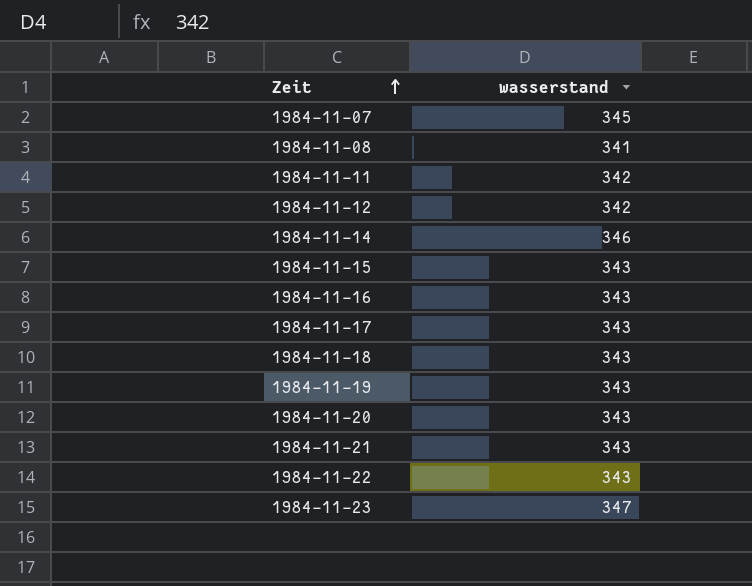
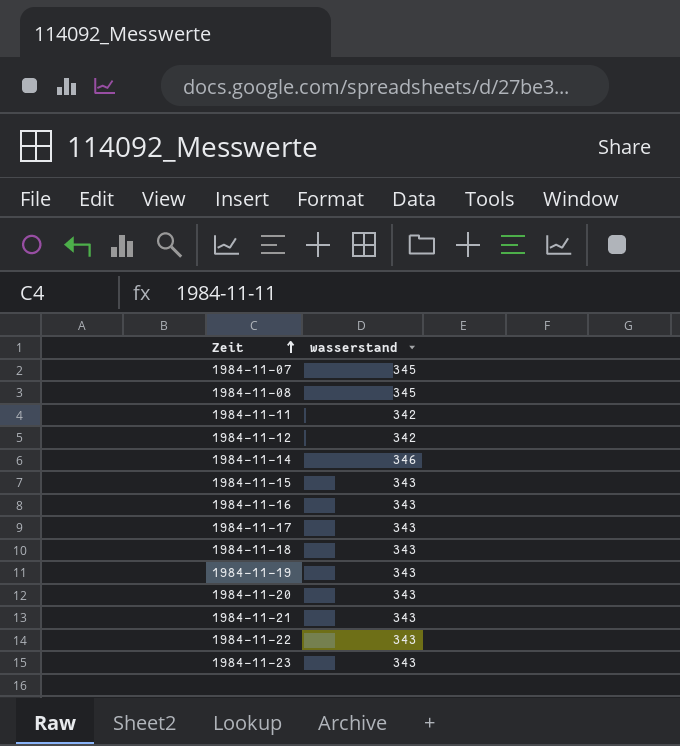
1984-11-08 | wasserstand: 341 -> 345
1984-11-23 | wasserstand: 347 -> 343

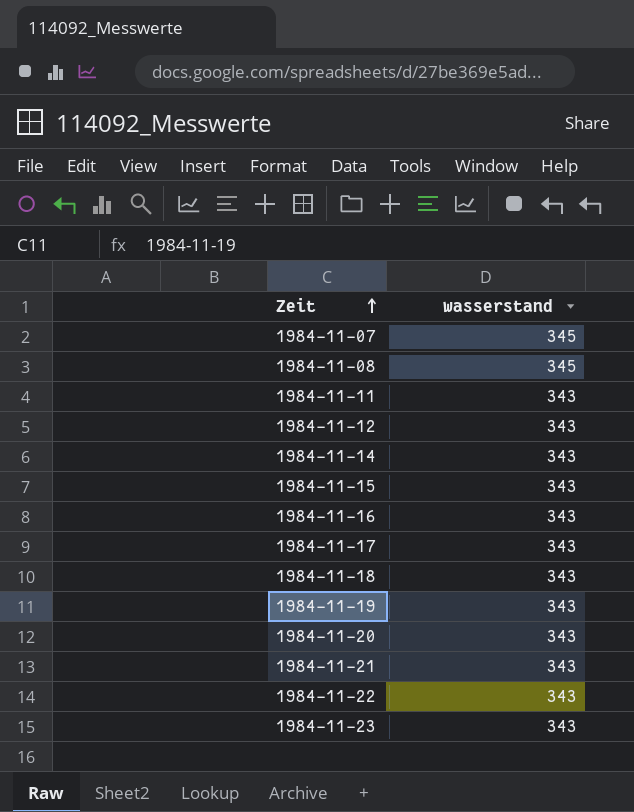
1984-11-11 | wasserstand: 342 -> 343
1984-11-12 | wasserstand: 342 -> 343
1984-11-14 | wasserstand: 346 -> 343

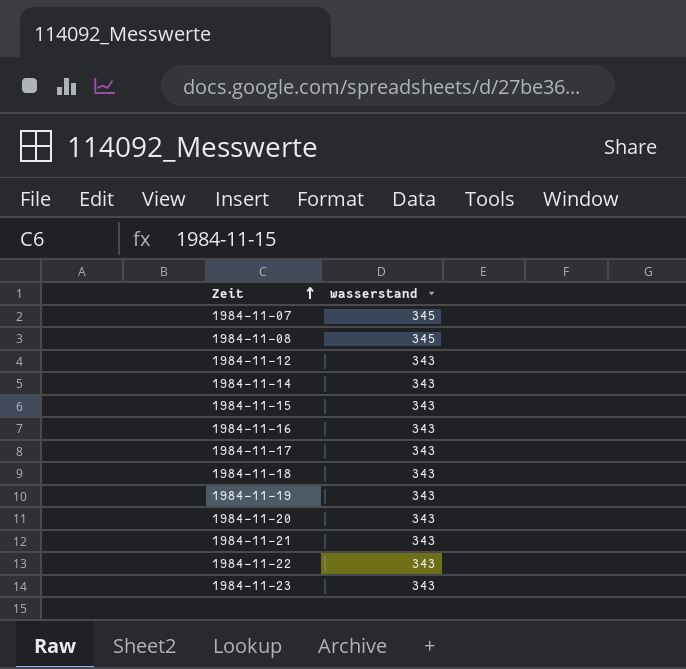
row 1984-11-11: 343 -> none

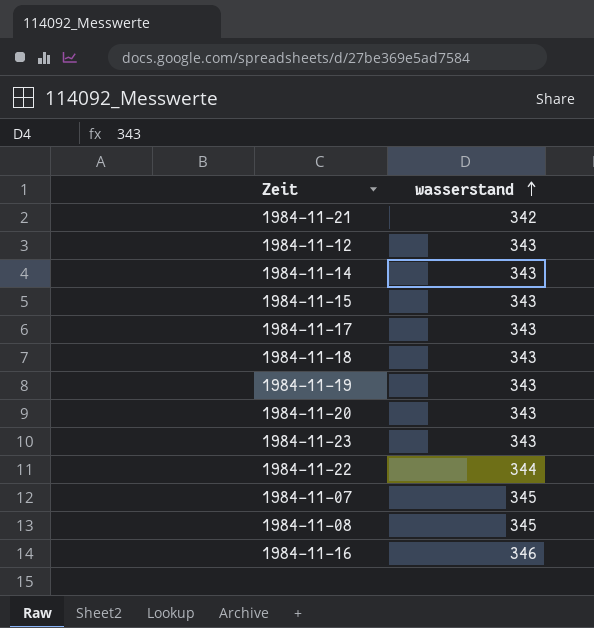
row order: Zeit ascending -> wasserstand ascending
1984-11-21 | wasserstand: 343 -> 342
1984-11-22 | wasserstand: 343 -> 344
1984-11-16 | wasserstand: 343 -> 346

